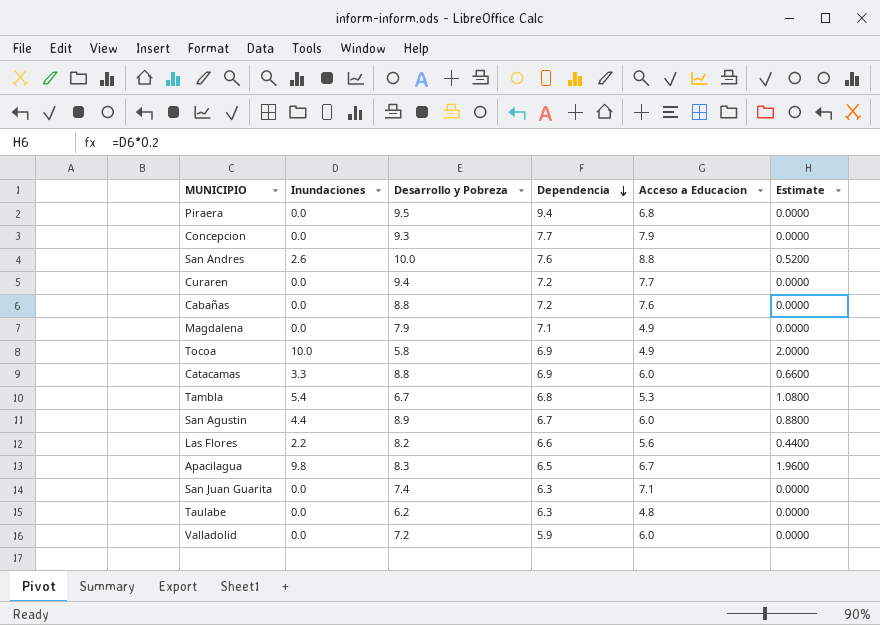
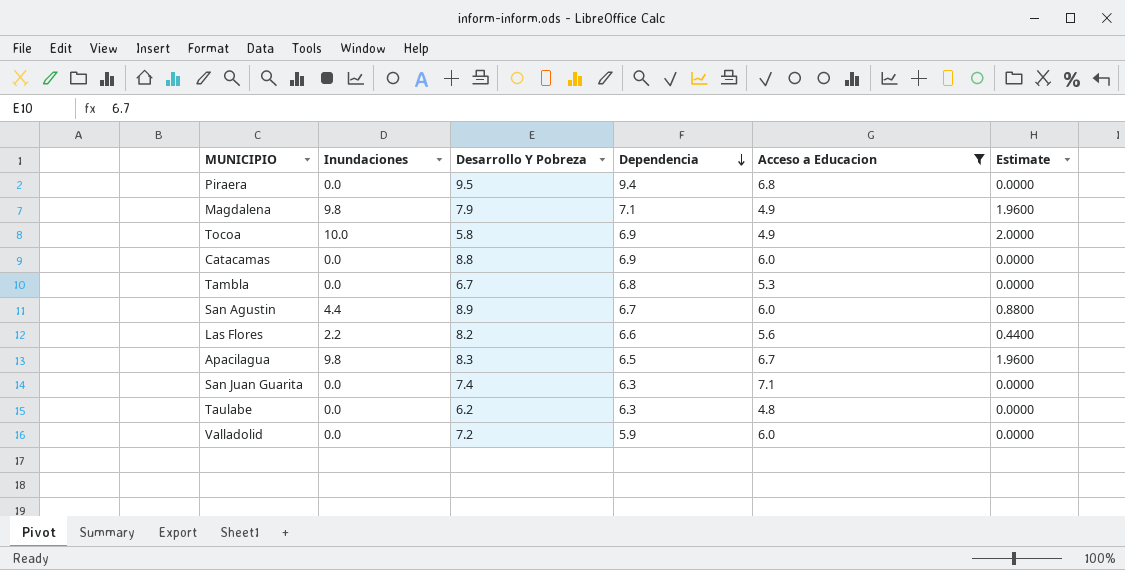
filter: none -> Acceso a Educacion <= 7.1
column name: Desarrollo y Pobreza -> Desarrollo Y Pobreza
Magdalena | Inundaciones: 0.0 -> 9.8
Magdalena | Estimate: 0.0000 -> 1.9600
Catacamas | Inundaciones: 3.3 -> 0.0
Catacamas | Estimate: 0.6600 -> 0.0000
Tambla | Inundaciones: 5.4 -> 0.0
Tambla | Estimate: 1.0800 -> 0.0000

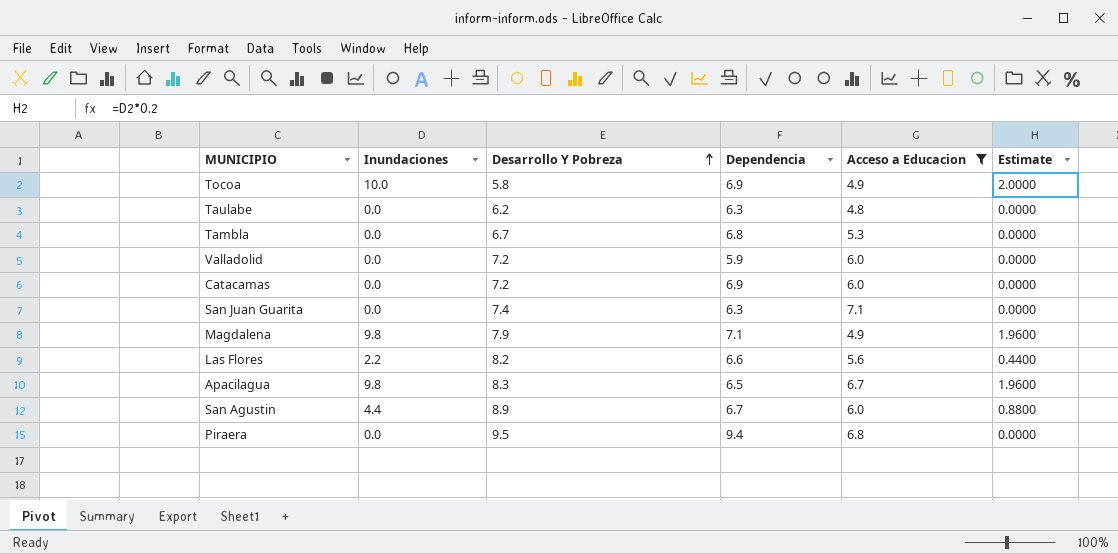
row order: Dependencia descending -> Desarrollo Y Pobreza ascending
Catacamas | Desarrollo Y Pobreza: 8.8 -> 7.2

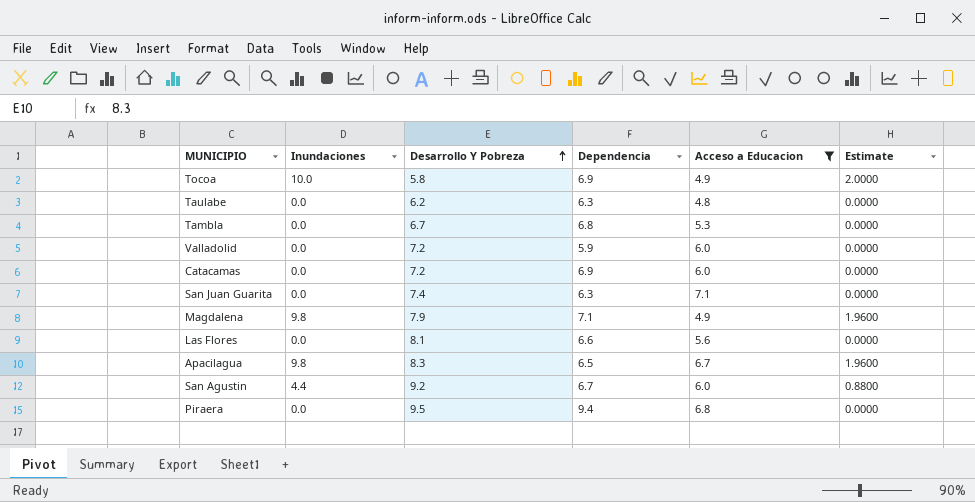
Las Flores | Inundaciones: 2.2 -> 0.0
Las Flores | Desarrollo Y Pobreza: 8.2 -> 8.1
Las Flores | Estimate: 0.4400 -> 0.0000
San Agustin | Desarrollo Y Pobreza: 8.9 -> 9.2

